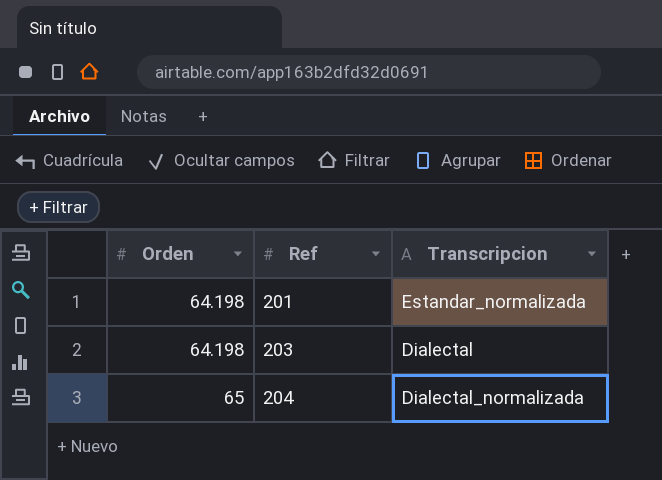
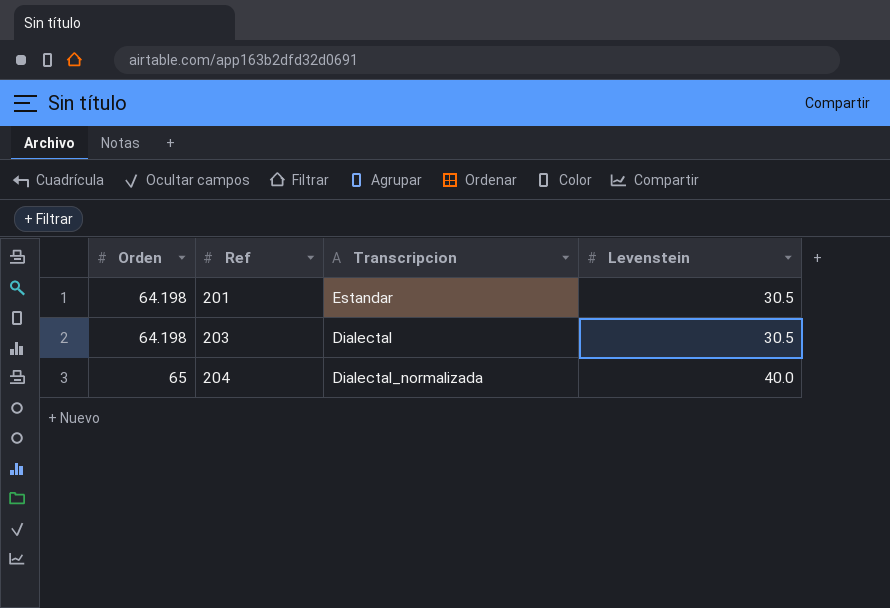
column Levenstein | position: none -> 4
201 | Transcripcion: Estandar_normalizada -> Estandar

